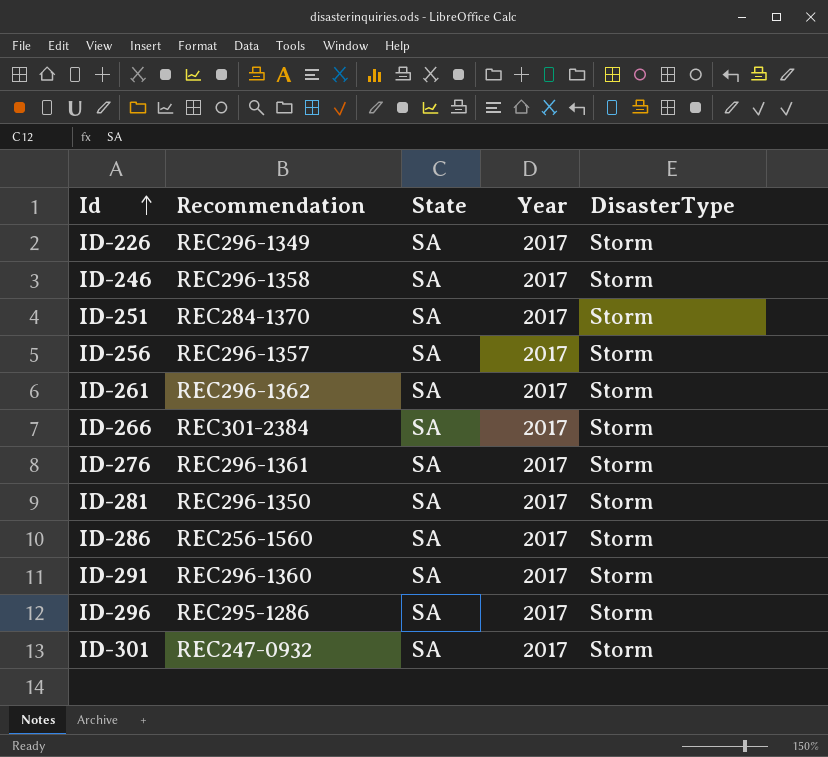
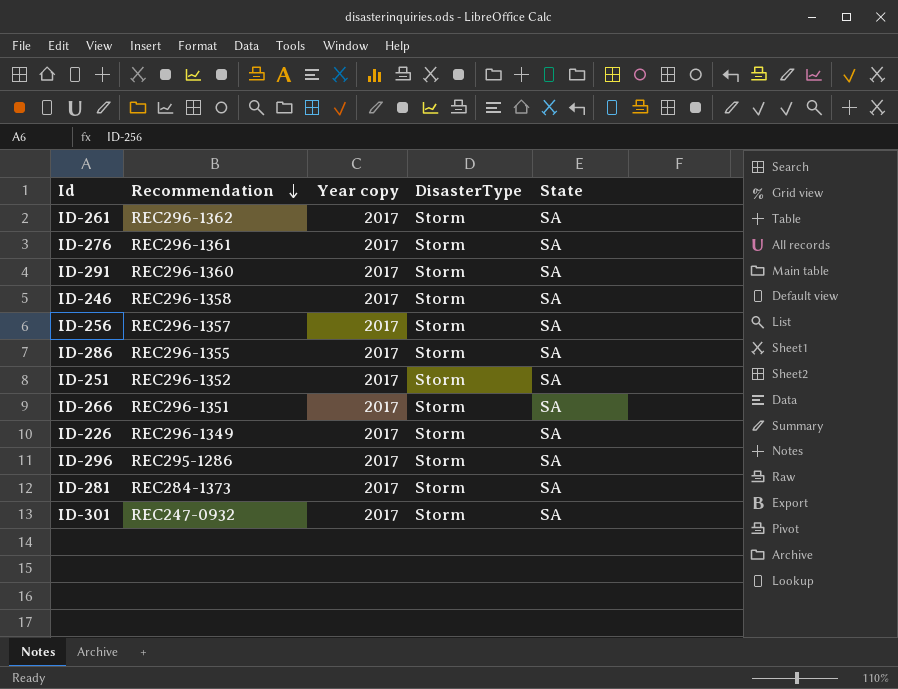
row order: Id ascending -> Recommendation descending
column name: Year -> Year copy
column State | position: 3 -> 5
ID-286 | Recommendation: REC256-1560 -> REC296-1355
ID-251 | Recommendation: REC284-1370 -> REC296-1352
ID-266 | Recommendation: REC301-2384 -> REC296-1351
ID-281 | Recommendation: REC296-1350 -> REC284-1373

